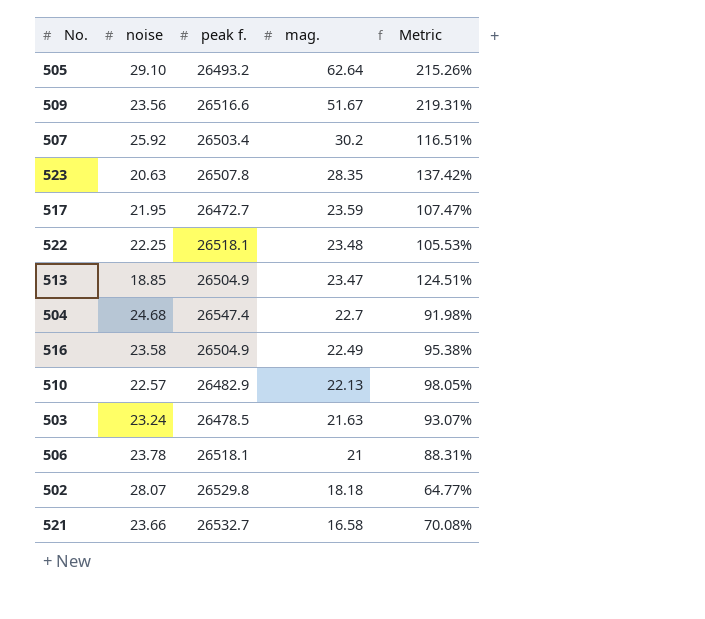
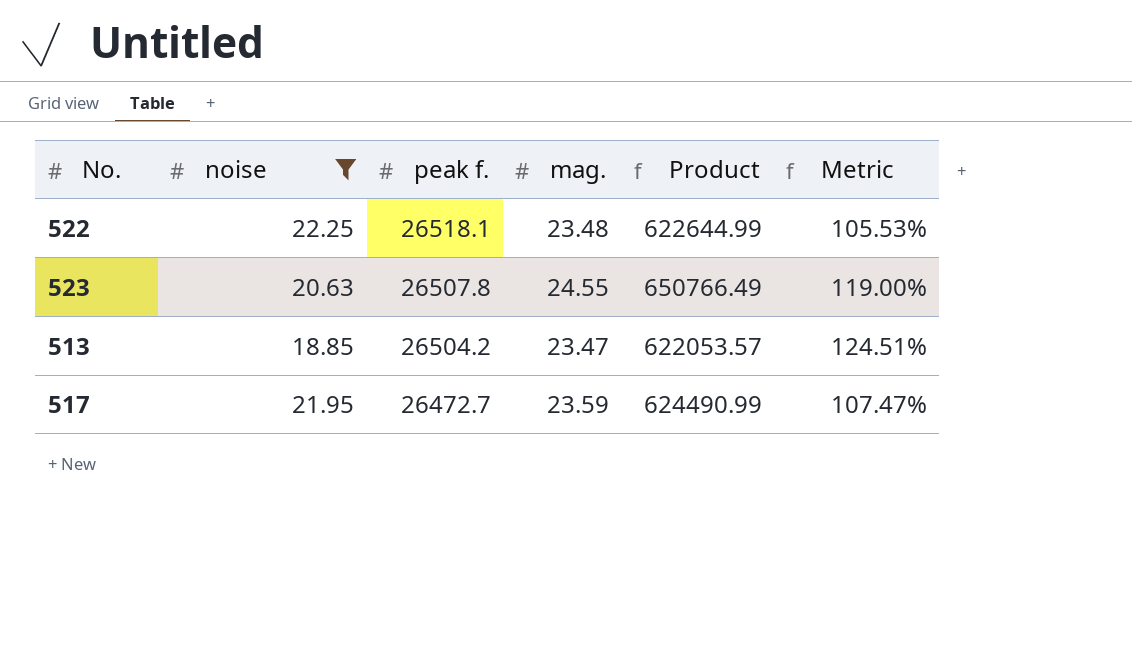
filter: none -> noise <= 22.25
row order: mag. descending -> peak f. descending
column Product | formula: none -> [peak f.] * [mag.]
523 | mag.: 28.35 -> 24.55
523 | Metric: 137.42% -> 119.00%
513 | peak f.: 26504.9 -> 26504.2

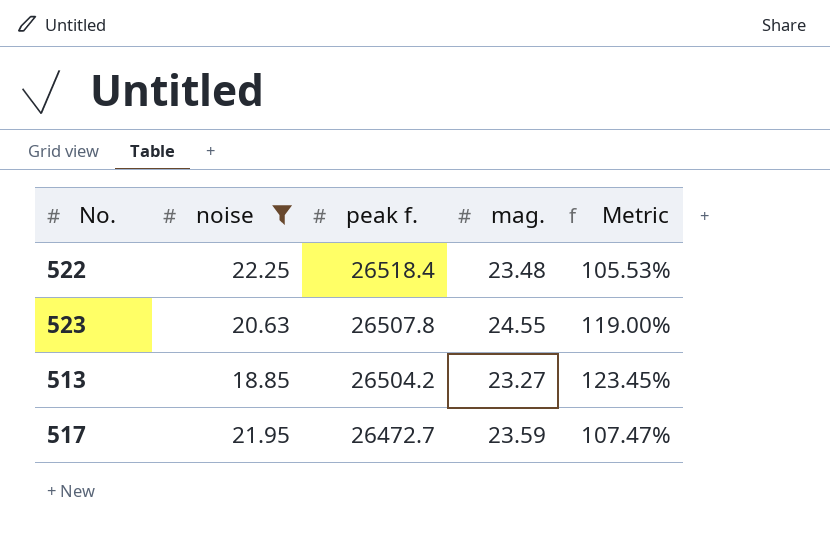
column Product | formula: [peak f.] * [mag.] -> none
522 | peak f.: 26518.1 -> 26518.4
513 | mag.: 23.47 -> 23.27
513 | Metric: 124.51% -> 123.45%

